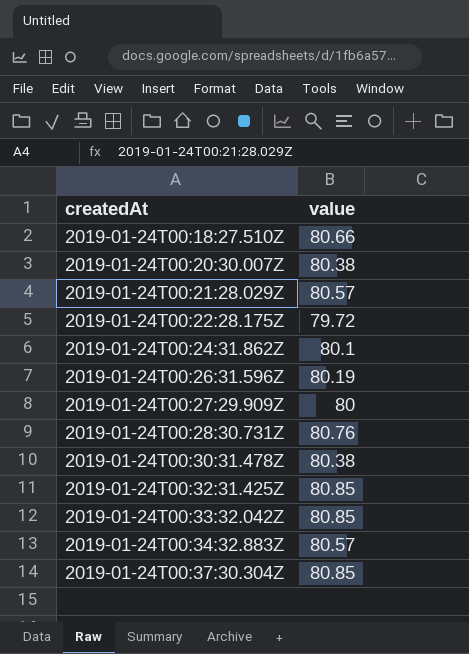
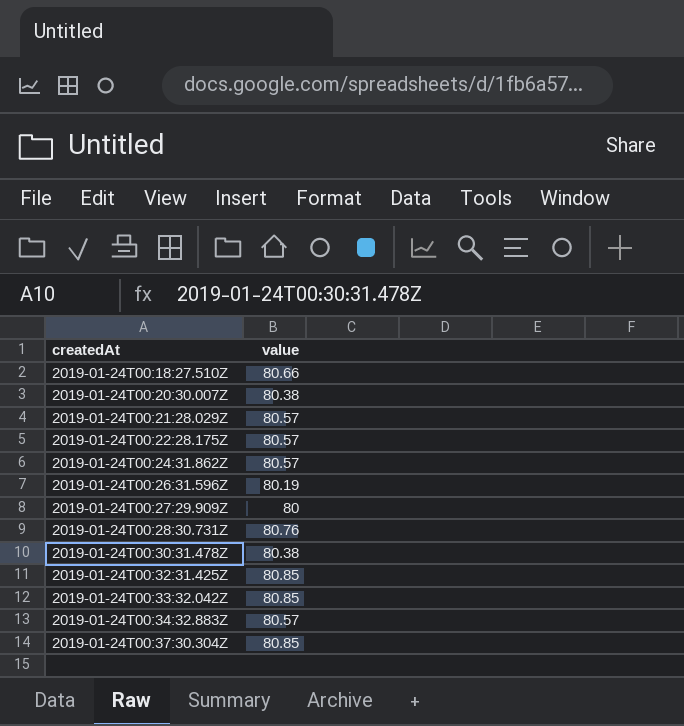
2019-01-24T00:22:28.175Z | value: 79.72 -> 80.57
2019-01-24T00:24:31.862Z | value: 80.1 -> 80.57

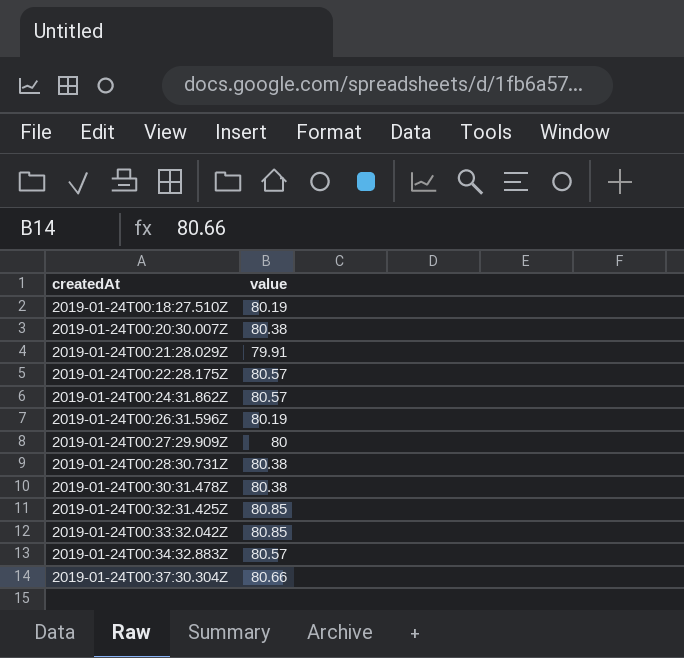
2019-01-24T00:18:27.510Z | value: 80.66 -> 80.19
2019-01-24T00:21:28.029Z | value: 80.57 -> 79.91
2019-01-24T00:28:30.731Z | value: 80.76 -> 80.38
2019-01-24T00:37:30.304Z | value: 80.85 -> 80.66

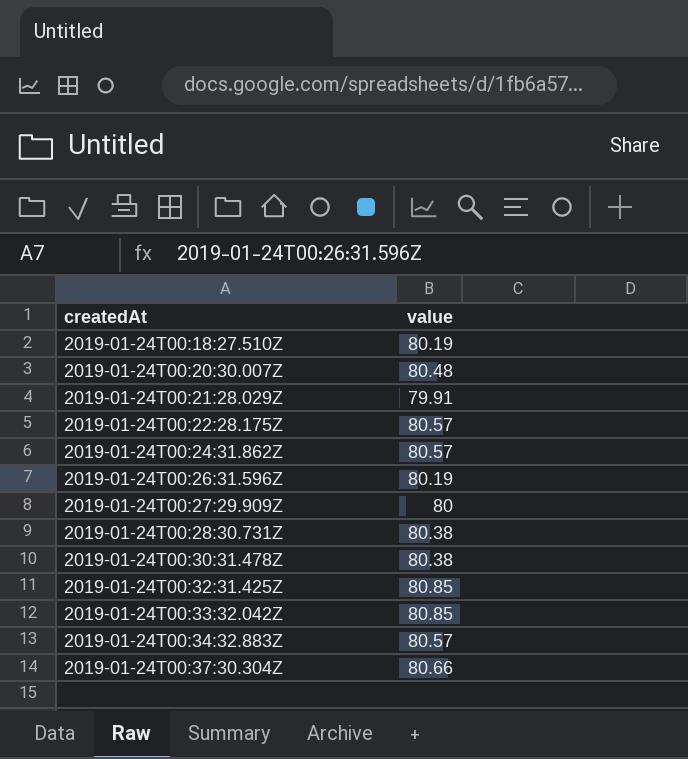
2019-01-24T00:20:30.007Z | value: 80.38 -> 80.48

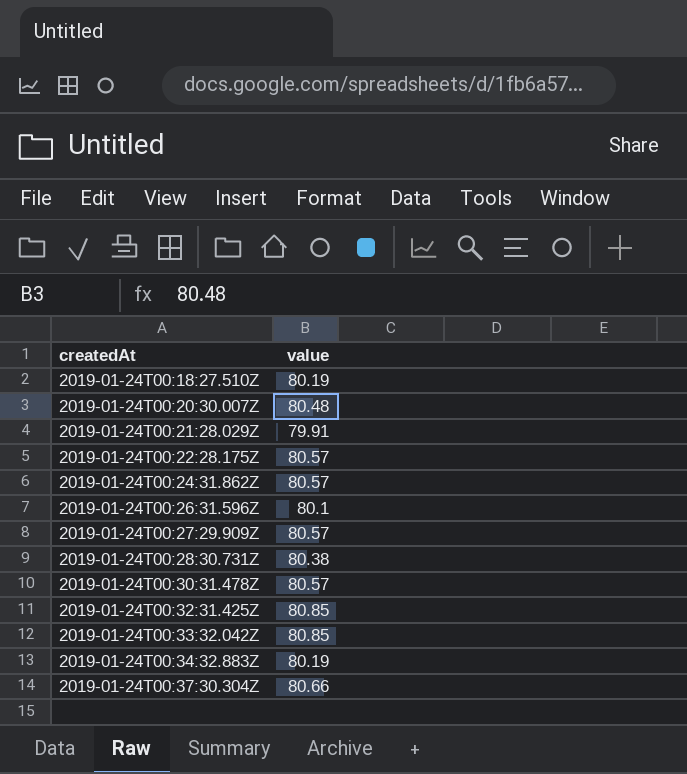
2019-01-24T00:26:31.596Z | value: 80.19 -> 80.1
2019-01-24T00:27:29.909Z | value: 80 -> 80.57
2019-01-24T00:30:31.478Z | value: 80.38 -> 80.57
2019-01-24T00:34:32.883Z | value: 80.57 -> 80.19

